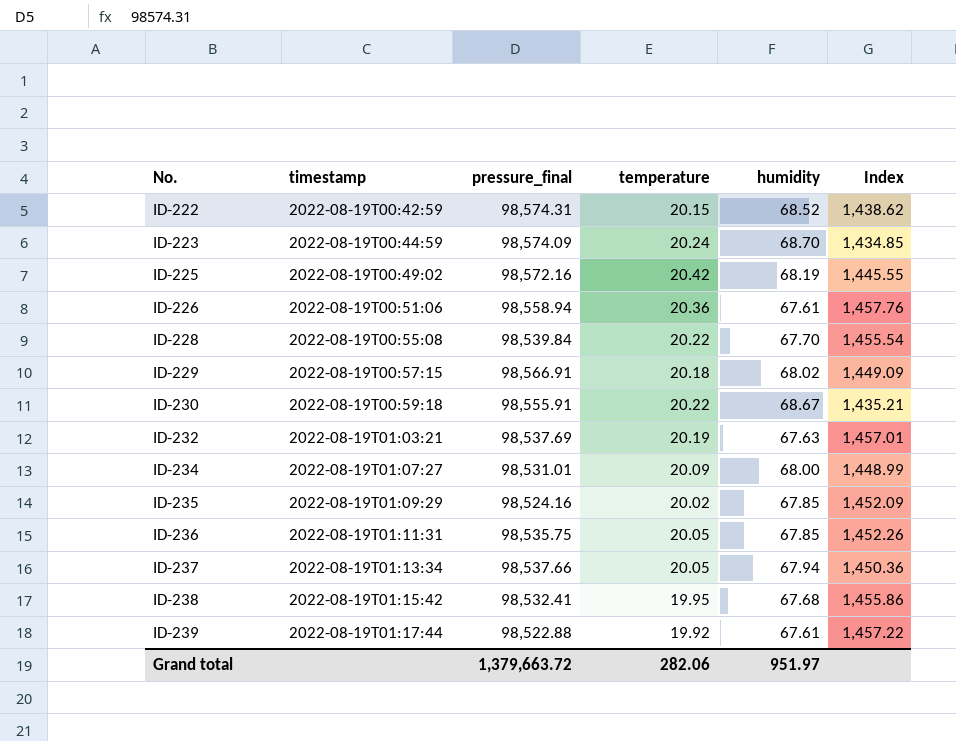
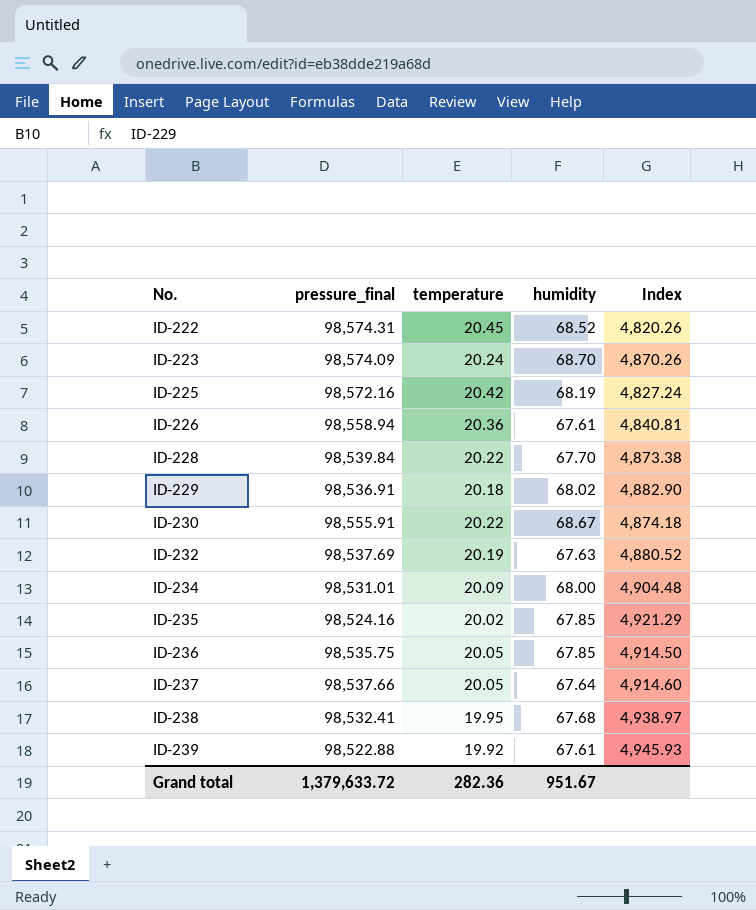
column timestamp | position: 2 -> none
column Index | formula: [pressure_final] / [humidity] -> [pressure_final] / [temperature]
ID-222 | temperature: 20.15 -> 20.45
ID-229 | pressure_final: 98,566.91 -> 98,536.91
ID-237 | humidity: 67.94 -> 67.64
Grand total | pressure_final: 1,379,663.72 -> 1,379,633.72
Grand total | temperature: 282.06 -> 282.36
Grand total | humidity: 951.97 -> 951.67

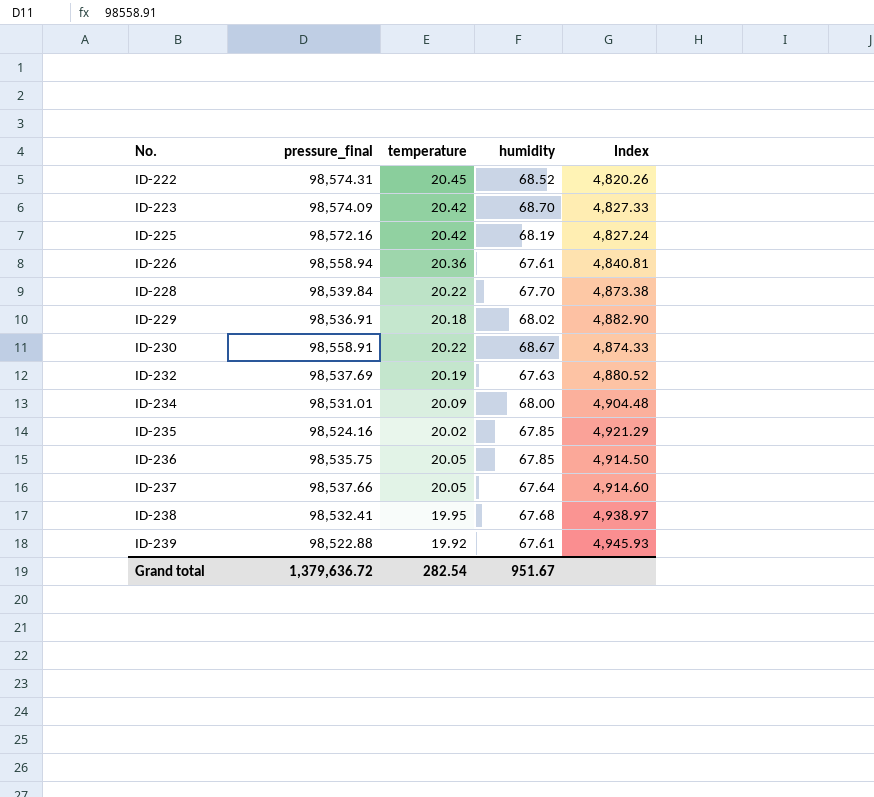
ID-223 | temperature: 20.24 -> 20.42
ID-223 | Index: 4,870.26 -> 4,827.33
ID-230 | pressure_final: 98,555.91 -> 98,558.91
ID-230 | Index: 4,874.18 -> 4,874.33
Grand total | pressure_final: 1,379,633.72 -> 1,379,636.72
Grand total | temperature: 282.36 -> 282.54

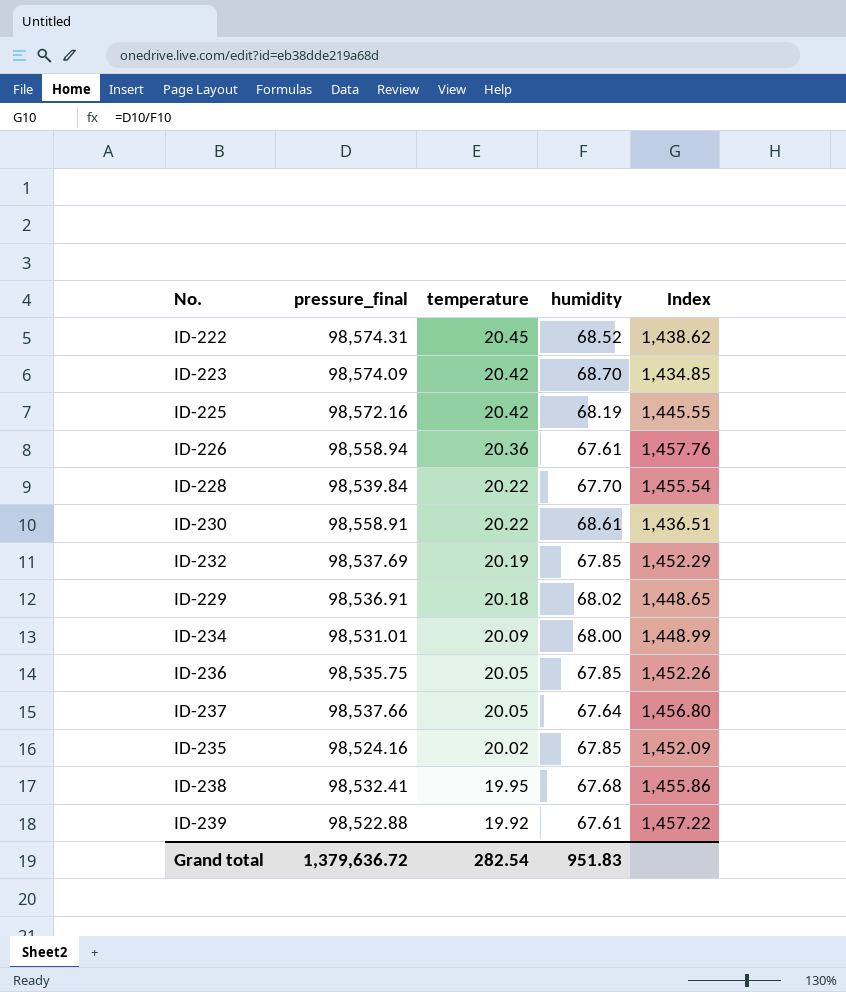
row order: No. ascending -> temperature descending
column Index | formula: [pressure_final] / [temperature] -> [pressure_final] / [humidity]
ID-230 | humidity: 68.67 -> 68.61
ID-232 | humidity: 67.63 -> 67.85
Grand total | humidity: 951.67 -> 951.83

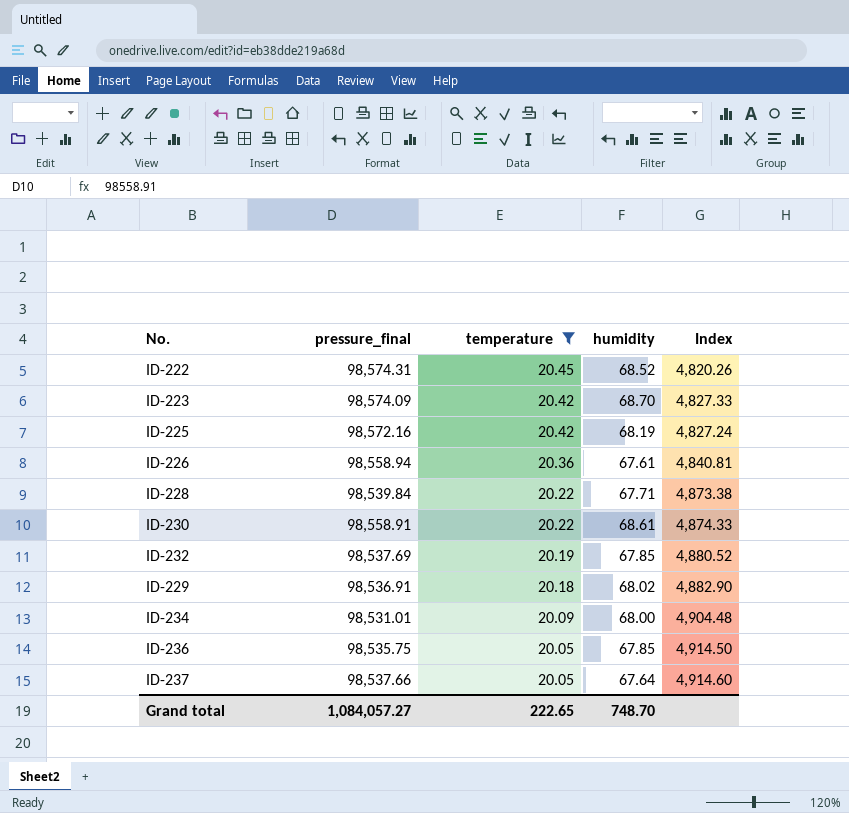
filter: none -> temperature >= 20.05
column Index | formula: [pressure_final] / [humidity] -> [pressure_final] / [temperature]
ID-228 | humidity: 67.70 -> 67.71
Grand total | pressure_final: 1,379,636.72 -> 1,084,057.27
Grand total | temperature: 282.54 -> 222.65
Grand total | humidity: 951.83 -> 748.70

